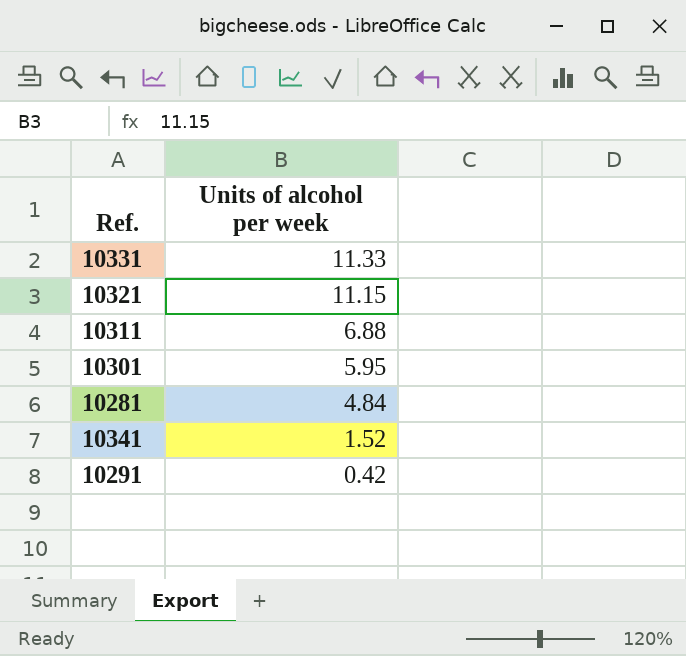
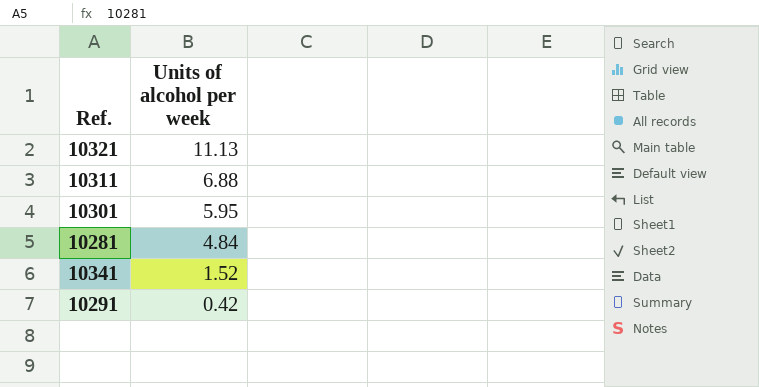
row 10331: 11.33 -> none
10321 | Units of alcohol per week: 11.15 -> 11.13

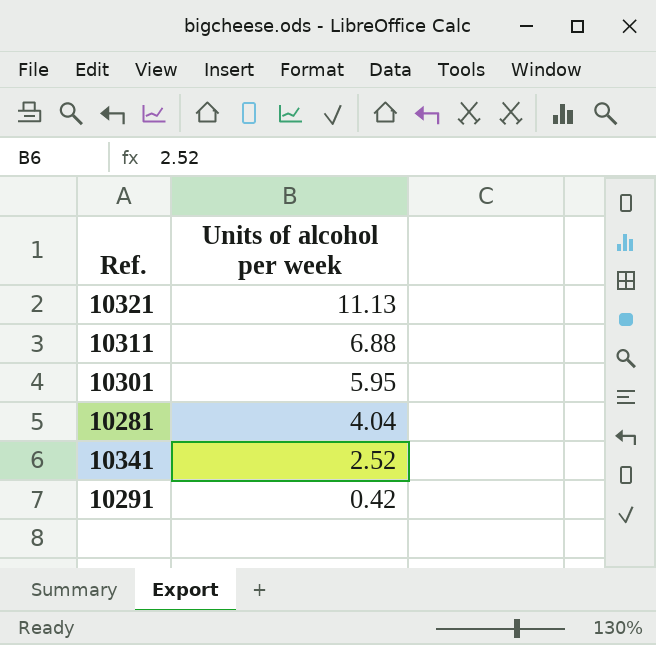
10281 | Units of alcohol per week: 4.84 -> 4.04
10341 | Units of alcohol per week: 1.52 -> 2.52

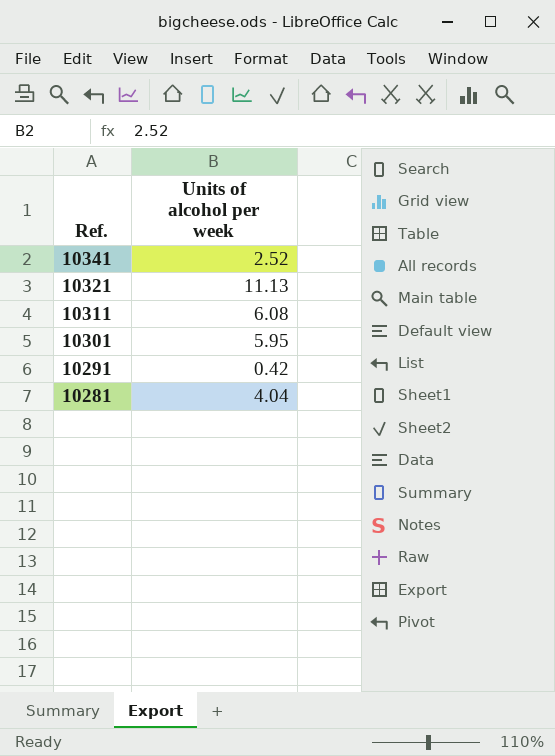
row order: Units of alcohol per week descending -> Ref. descending
10311 | Units of alcohol per week: 6.88 -> 6.08

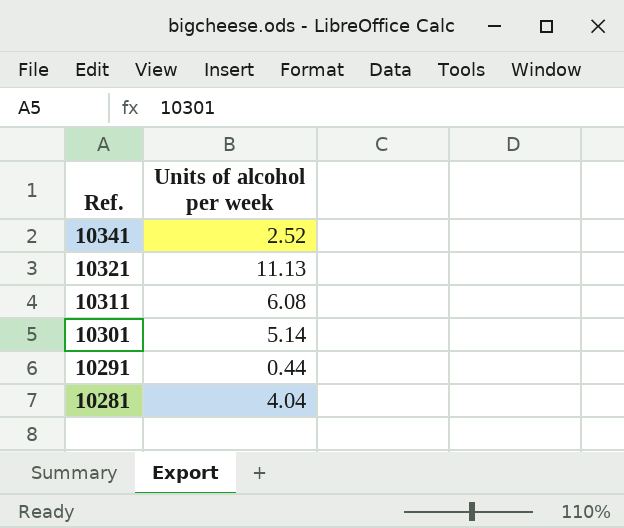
10301 | Units of alcohol per week: 5.95 -> 5.14
10291 | Units of alcohol per week: 0.42 -> 0.44

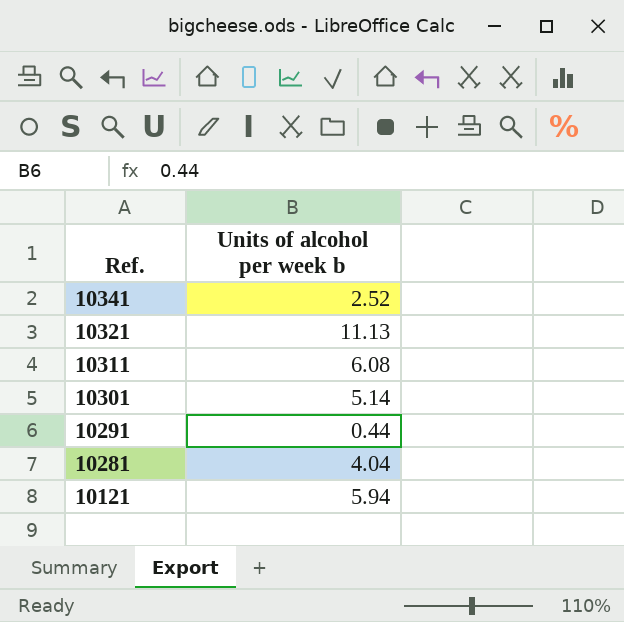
column name: Units of alcohol per week -> Units of alcohol per week b
row 10121: none -> 5.94

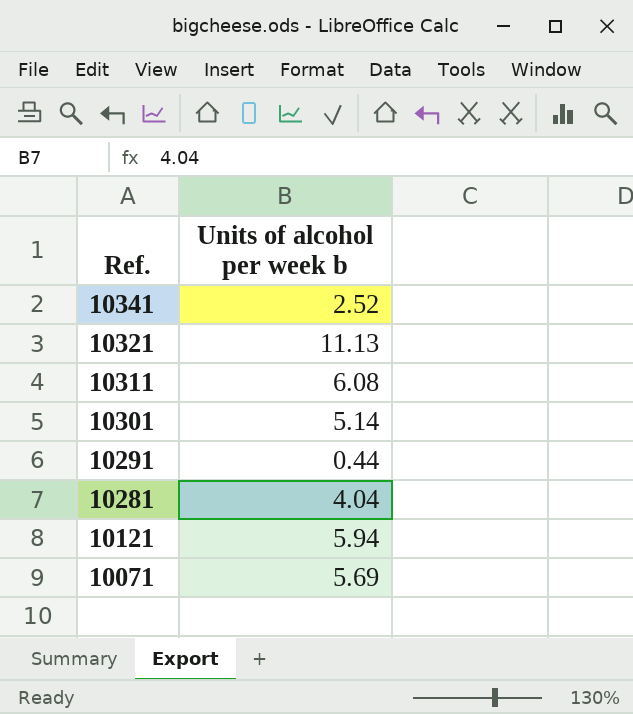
row 10071: none -> 5.69

